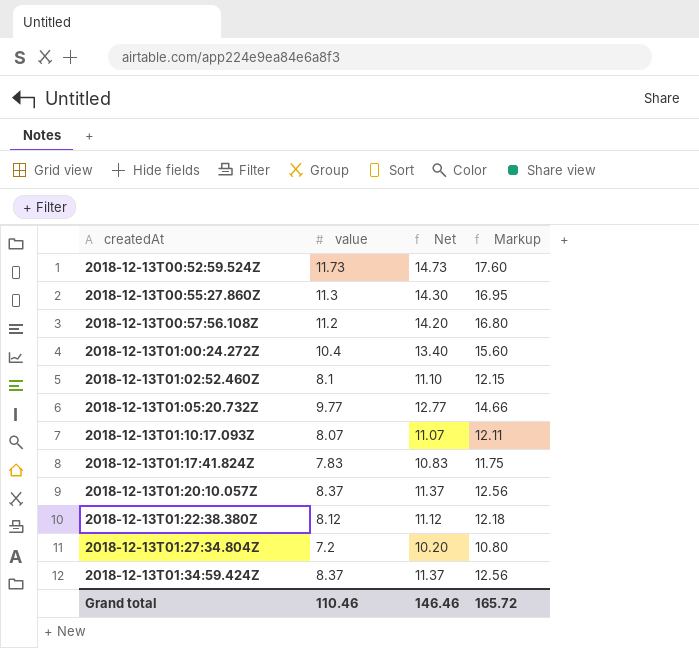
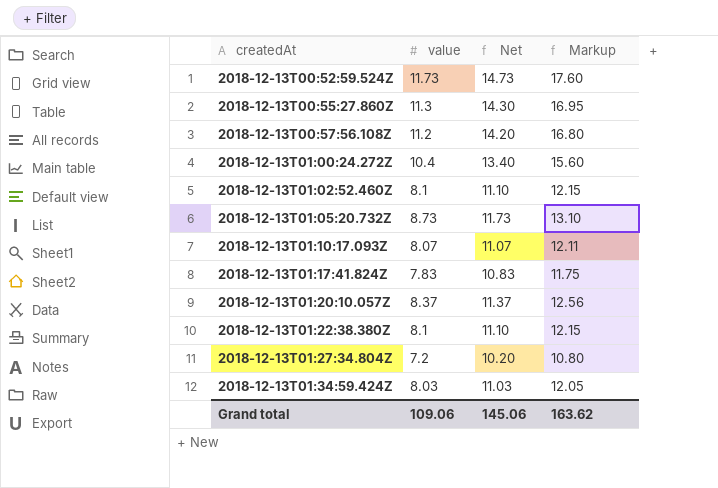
2018-12-13T01:05:20.732Z | value: 9.77 -> 8.73
2018-12-13T01:05:20.732Z | Net: 12.77 -> 11.73
2018-12-13T01:05:20.732Z | Markup: 14.66 -> 13.10
2018-12-13T01:22:38.380Z | value: 8.12 -> 8.1
2018-12-13T01:22:38.380Z | Net: 11.12 -> 11.10
2018-12-13T01:22:38.380Z | Markup: 12.18 -> 12.15
2018-12-13T01:34:59.424Z | value: 8.37 -> 8.03
2018-12-13T01:34:59.424Z | Net: 11.37 -> 11.03
2018-12-13T01:34:59.424Z | Markup: 12.56 -> 12.05
Grand total | value: 110.46 -> 109.06
Grand total | Net: 146.46 -> 145.06
Grand total | Markup: 165.72 -> 163.62

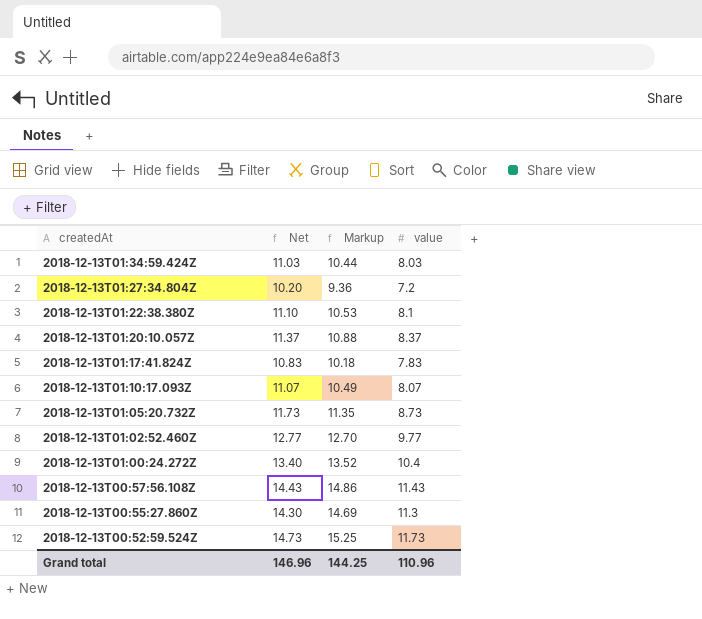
row order: createdAt ascending -> createdAt descending
column Markup | formula: [value] * 1.5 -> [value] * 1.3
column value | position: 2 -> 4
2018-12-13T01:02:52.460Z | Net: 11.10 -> 12.77
2018-12-13T01:02:52.460Z | value: 8.1 -> 9.77
2018-12-13T00:57:56.108Z | Net: 14.20 -> 14.43
2018-12-13T00:57:56.108Z | value: 11.2 -> 11.43
Grand total | Net: 145.06 -> 146.96
Grand total | Markup: 163.62 -> 144.25
Grand total | value: 109.06 -> 110.96

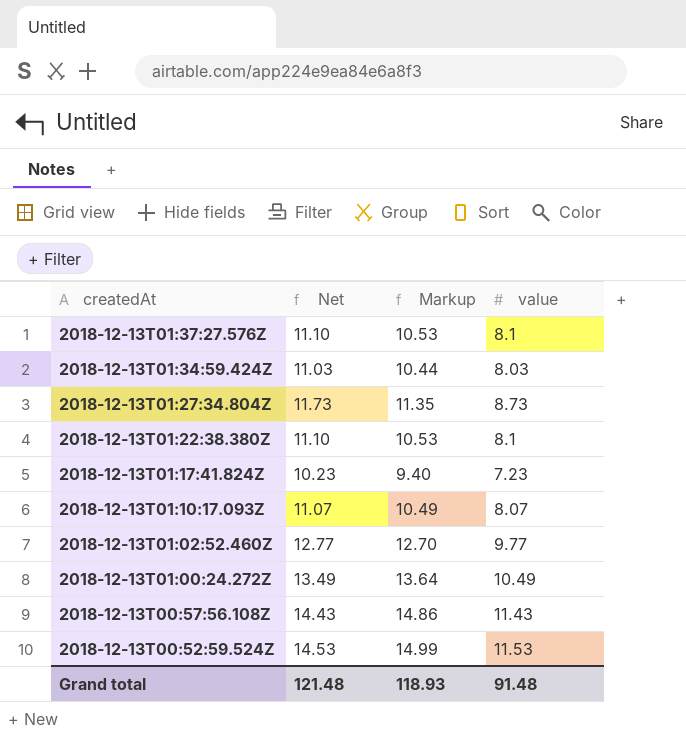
row 2018-12-13T01:20:10.057Z: 11.37 | 10.88 | 8.37 -> none
row 2018-12-13T01:05:20.732Z: 11.73 | 11.35 | 8.73 -> none
row 2018-12-13T00:55:27.860Z: 14.30 | 14.69 | 11.3 -> none
row 2018-12-13T01:37:27.576Z: none -> 11.10 | 10.53 | 8.1
2018-12-13T01:27:34.804Z | Net: 10.20 -> 11.73
2018-12-13T01:27:34.804Z | Markup: 9.36 -> 11.35
2018-12-13T01:27:34.804Z | value: 7.2 -> 8.73
2018-12-13T01:17:41.824Z | Net: 10.83 -> 10.23
2018-12-13T01:17:41.824Z | Markup: 10.18 -> 9.40
2018-12-13T01:17:41.824Z | value: 7.83 -> 7.23
2018-12-13T01:00:24.272Z | Net: 13.40 -> 13.49
2018-12-13T01:00:24.272Z | Markup: 13.52 -> 13.64
2018-12-13T01:00:24.272Z | value: 10.4 -> 10.49
2018-12-13T00:52:59.524Z | Net: 14.73 -> 14.53
2018-12-13T00:52:59.524Z | Markup: 15.25 -> 14.99
2018-12-13T00:52:59.524Z | value: 11.73 -> 11.53
Grand total | Net: 146.96 -> 121.48
Grand total | Markup: 144.25 -> 118.93
Grand total | value: 110.96 -> 91.48

